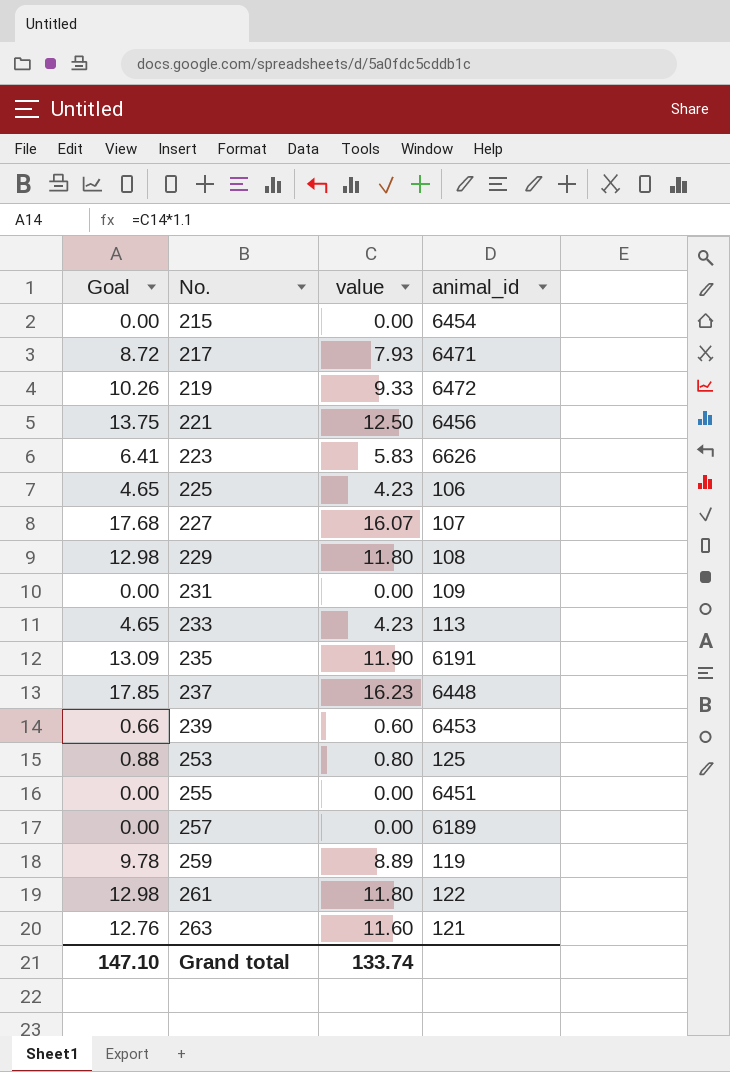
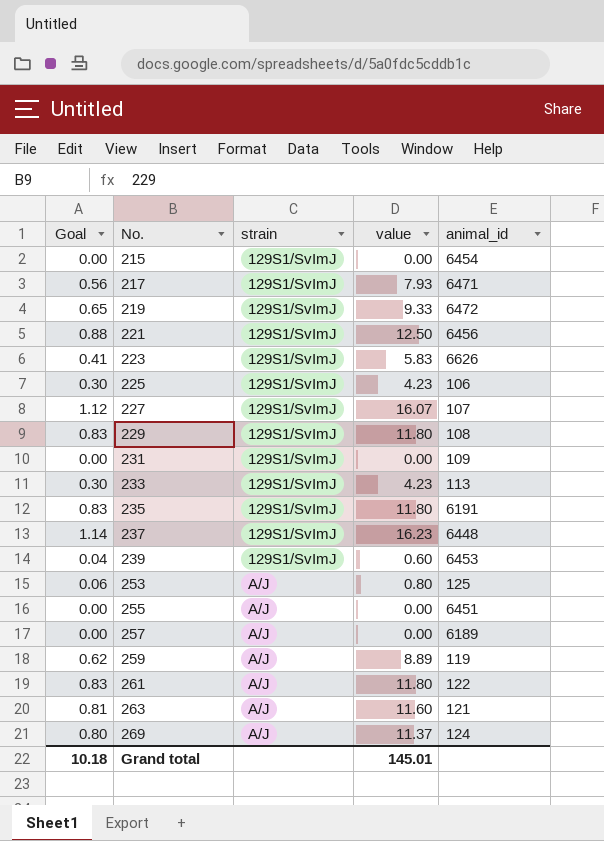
column Goal | formula: [value] * 1.1 -> [value] * 0.07
column strain | position: none -> 3
235 | value: 11.90 -> 11.80
row 269: none -> 0.80 | A/J | 11.37 | 124
Grand total | Goal: 147.10 -> 10.18
Grand total | value: 133.74 -> 145.01

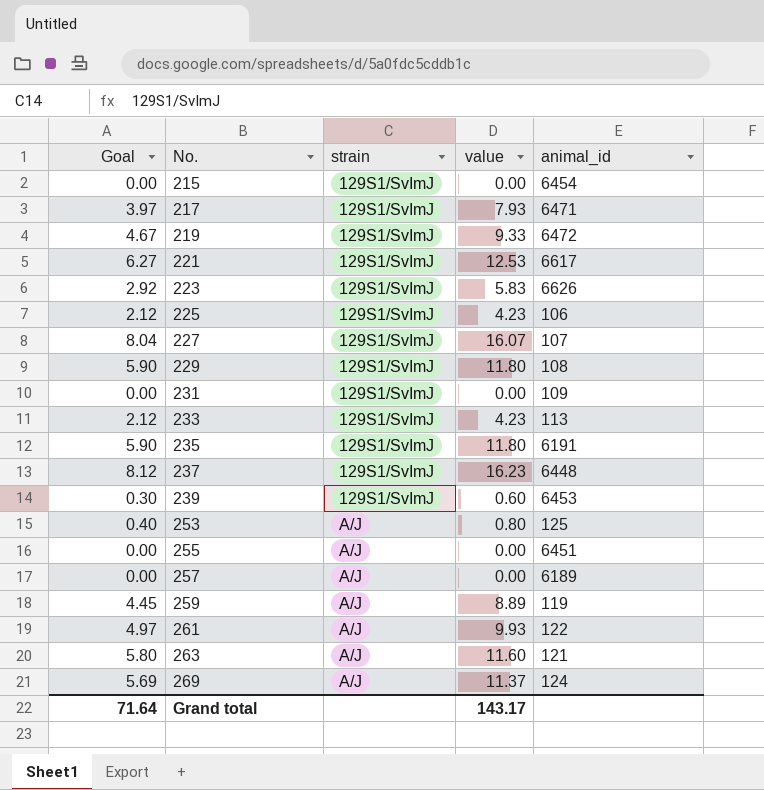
column Goal | formula: [value] * 0.07 -> [value] * 0.5
221 | value: 12.50 -> 12.53
221 | animal_id: 6456 -> 6617
261 | value: 11.80 -> 9.93
Grand total | Goal: 10.18 -> 71.64
Grand total | value: 145.01 -> 143.17

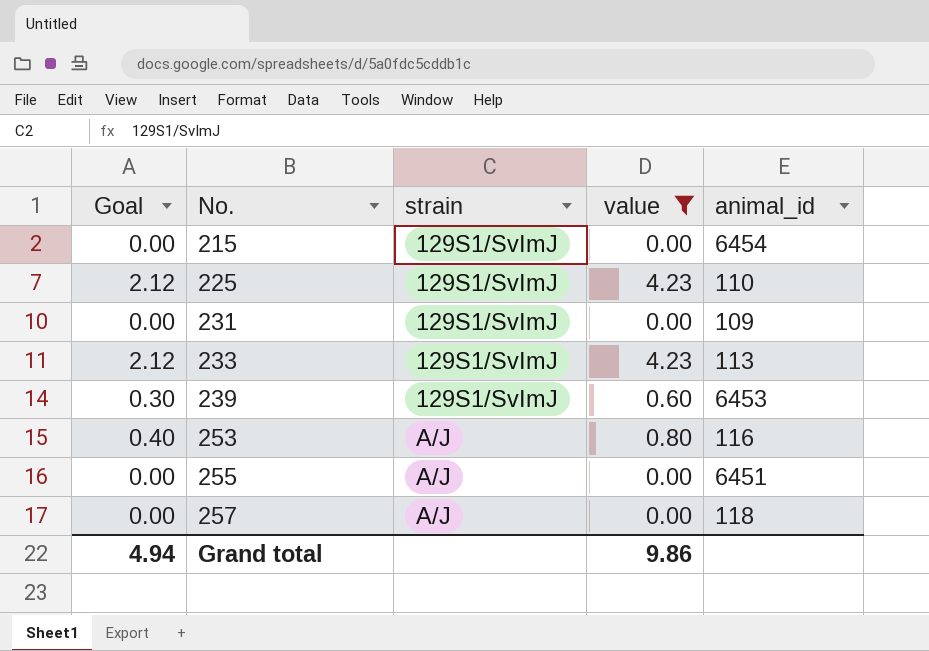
filter: none -> value <= 4.23
225 | animal_id: 106 -> 110
253 | animal_id: 125 -> 116
257 | animal_id: 6189 -> 118
Grand total | Goal: 71.64 -> 4.94
Grand total | value: 143.17 -> 9.86

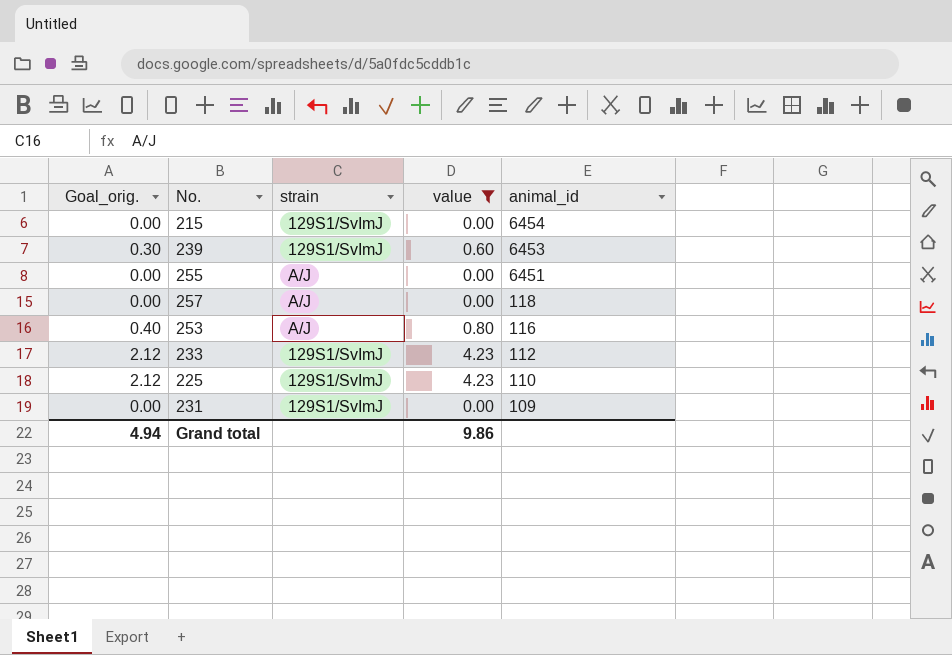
row order: No. ascending -> animal_id descending
column name: Goal -> Goal_orig.
233 | animal_id: 113 -> 112

